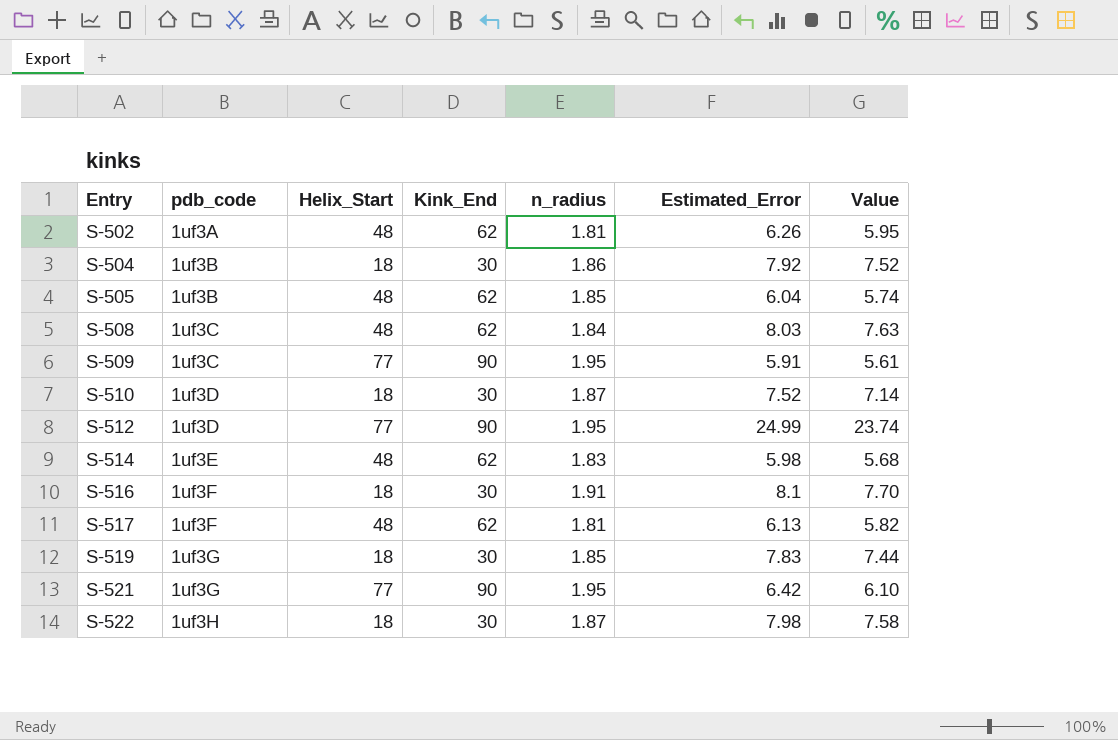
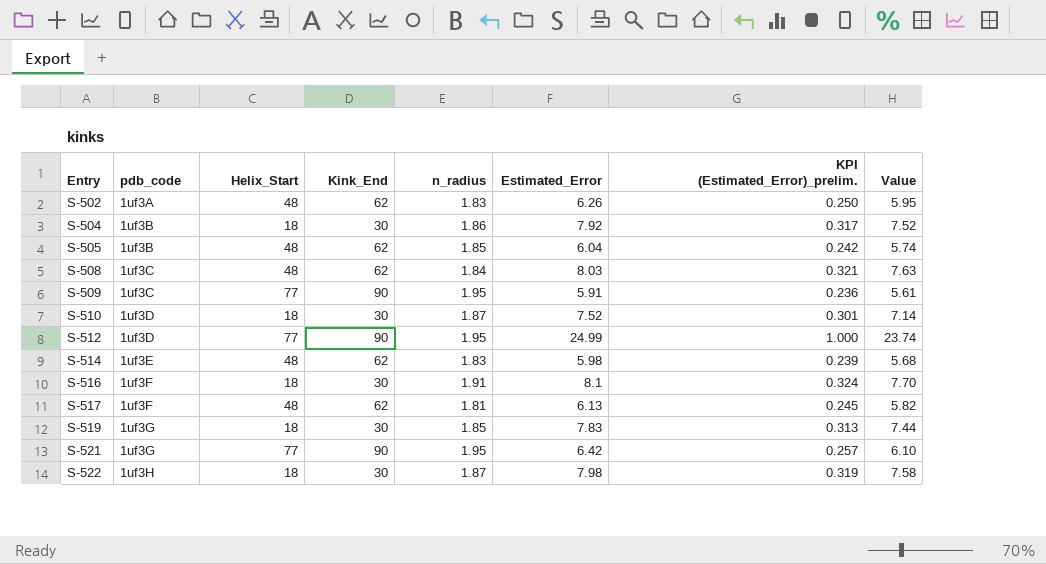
column KPI (Estimated_Error)_prelim. | formula: none -> [Estimated_Error] * 0.04
S-502 | n_radius: 1.81 -> 1.83

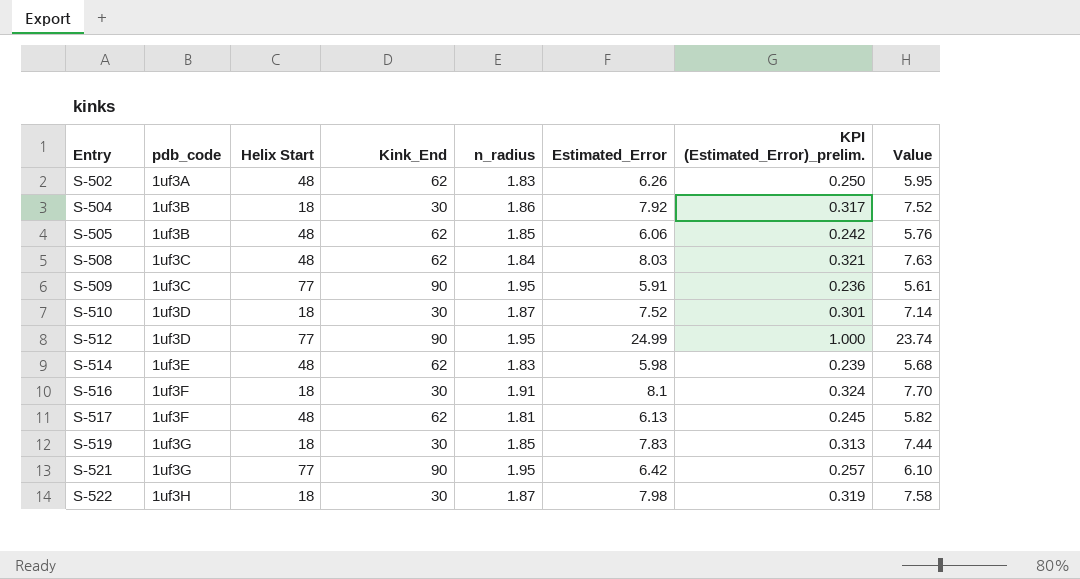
column name: Helix_Start -> Helix Start
S-505 | Estimated_Error: 6.04 -> 6.06
S-505 | Value: 5.74 -> 5.76

